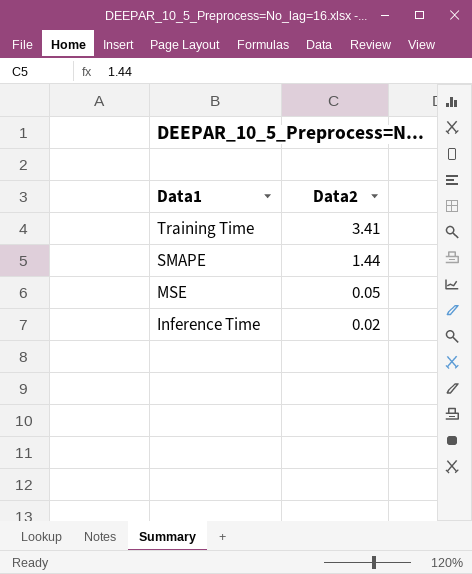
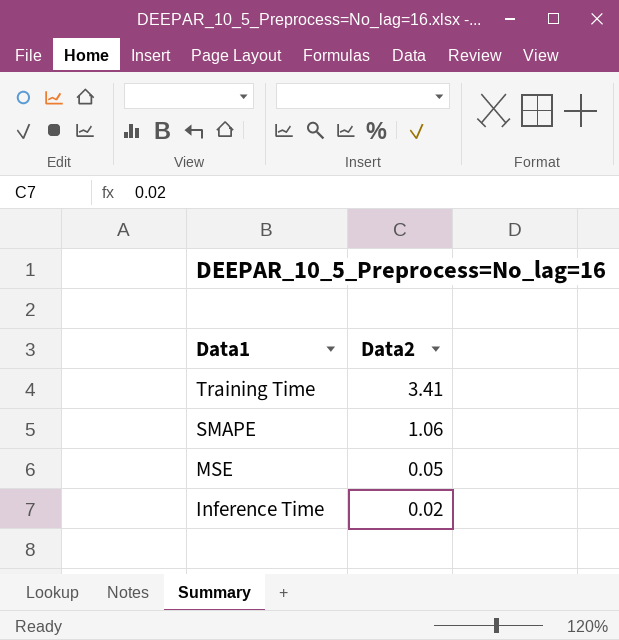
SMAPE | Data2: 1.44 -> 1.06

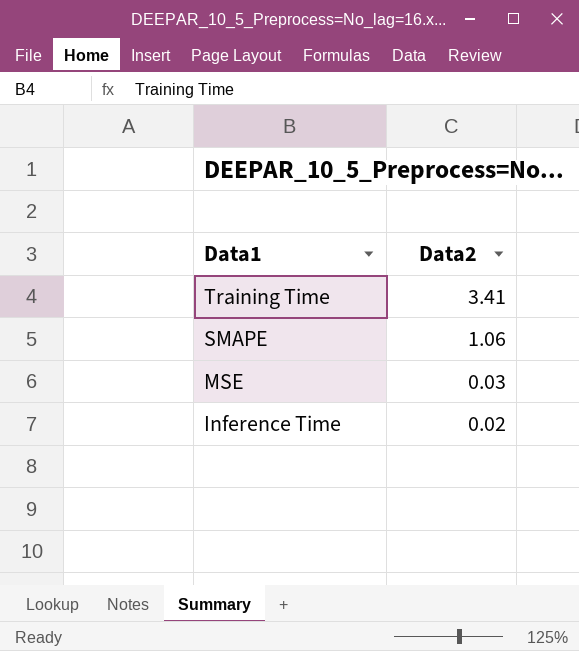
MSE | Data2: 0.05 -> 0.03

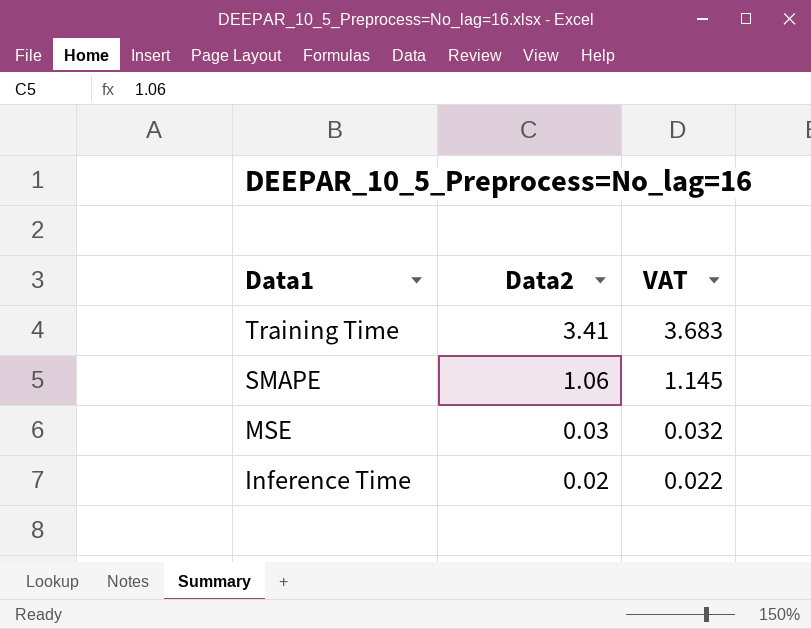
column VAT | formula: none -> [Data2] * 1.08

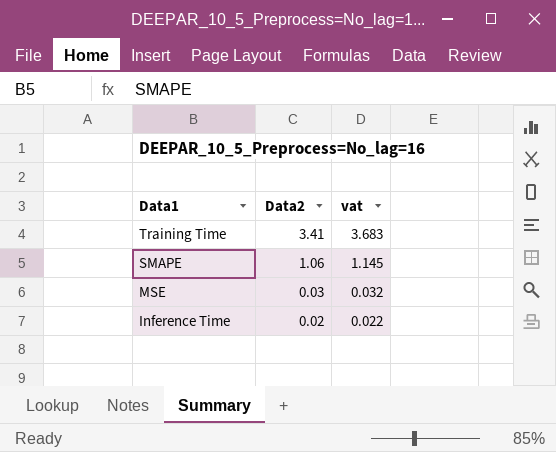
column name: VAT -> vat

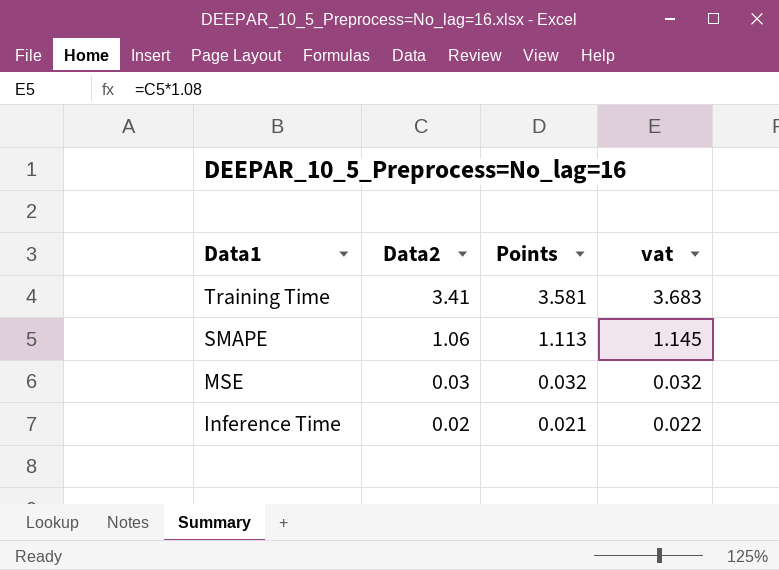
column Points | formula: none -> [Data2] * 1.05

